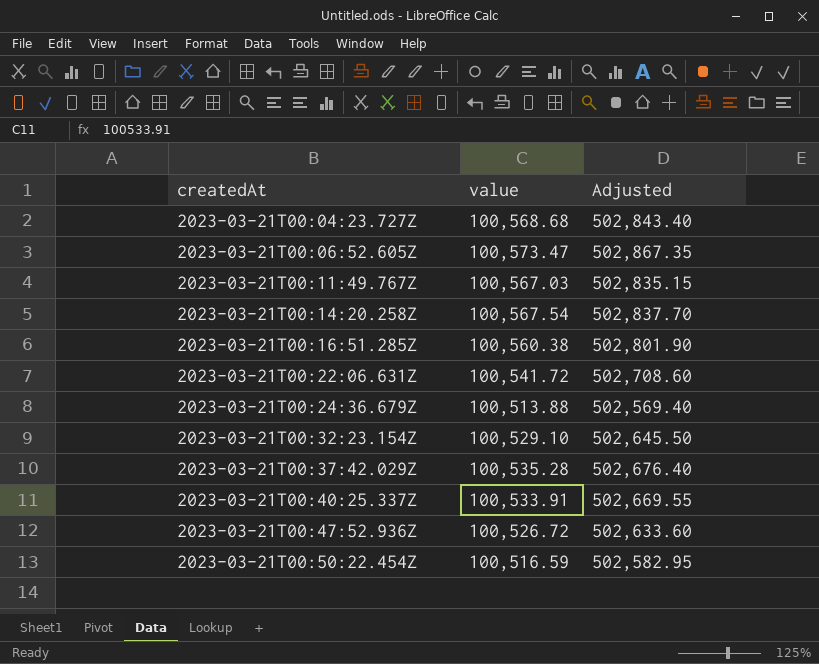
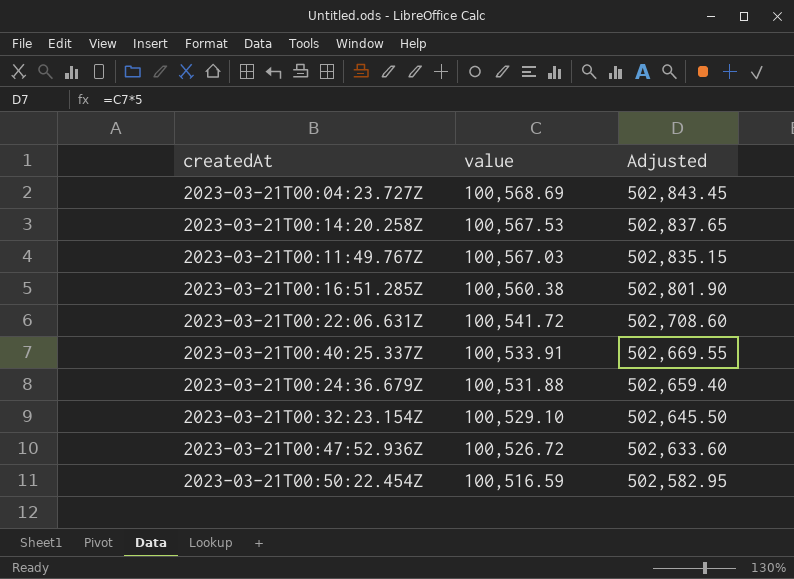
row order: createdAt ascending -> value descending
row 2023-03-21T00:06:52.605Z: 100,573.47 | 502,867.35 -> none
row 2023-03-21T00:37:42.029Z: 100,535.28 | 502,676.40 -> none
2023-03-21T00:04:23.727Z | value: 100,568.68 -> 100,568.69
2023-03-21T00:04:23.727Z | Adjusted: 502,843.40 -> 502,843.45
2023-03-21T00:14:20.258Z | value: 100,567.54 -> 100,567.53
2023-03-21T00:14:20.258Z | Adjusted: 502,837.70 -> 502,837.65
2023-03-21T00:24:36.679Z | value: 100,513.88 -> 100,531.88
2023-03-21T00:24:36.679Z | Adjusted: 502,569.40 -> 502,659.40

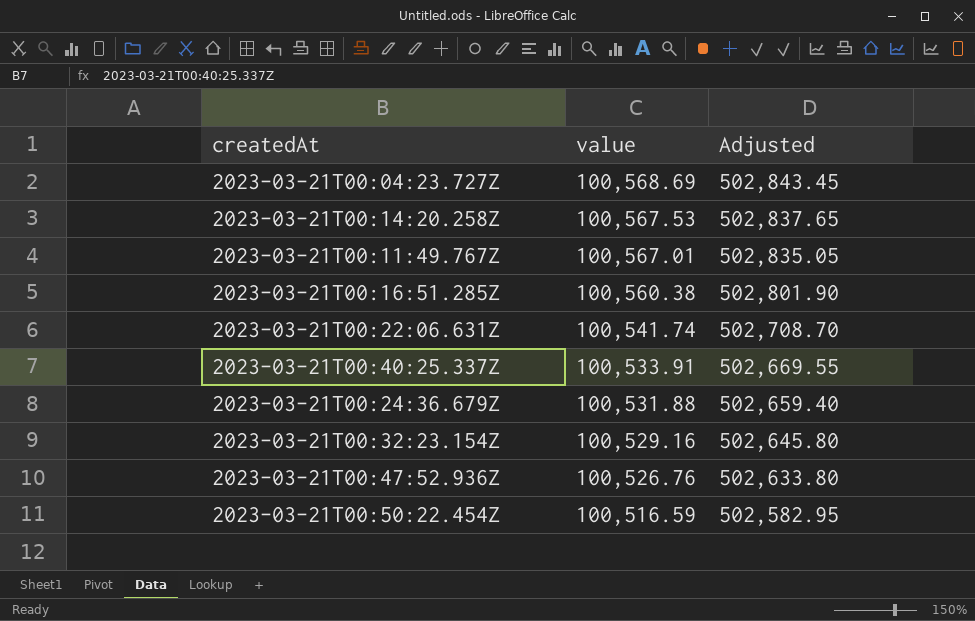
2023-03-21T00:11:49.767Z | value: 100,567.03 -> 100,567.01
2023-03-21T00:11:49.767Z | Adjusted: 502,835.15 -> 502,835.05
2023-03-21T00:22:06.631Z | value: 100,541.72 -> 100,541.74
2023-03-21T00:22:06.631Z | Adjusted: 502,708.60 -> 502,708.70
2023-03-21T00:32:23.154Z | value: 100,529.10 -> 100,529.16
2023-03-21T00:32:23.154Z | Adjusted: 502,645.50 -> 502,645.80
2023-03-21T00:47:52.936Z | value: 100,526.72 -> 100,526.76
2023-03-21T00:47:52.936Z | Adjusted: 502,633.60 -> 502,633.80

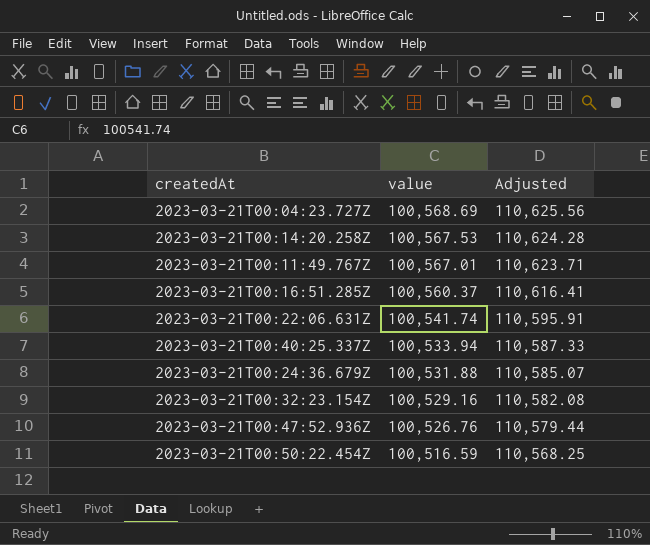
column Adjusted | formula: [value] * 5 -> [value] * 1.1
2023-03-21T00:16:51.285Z | value: 100,560.38 -> 100,560.37
2023-03-21T00:40:25.337Z | value: 100,533.91 -> 100,533.94

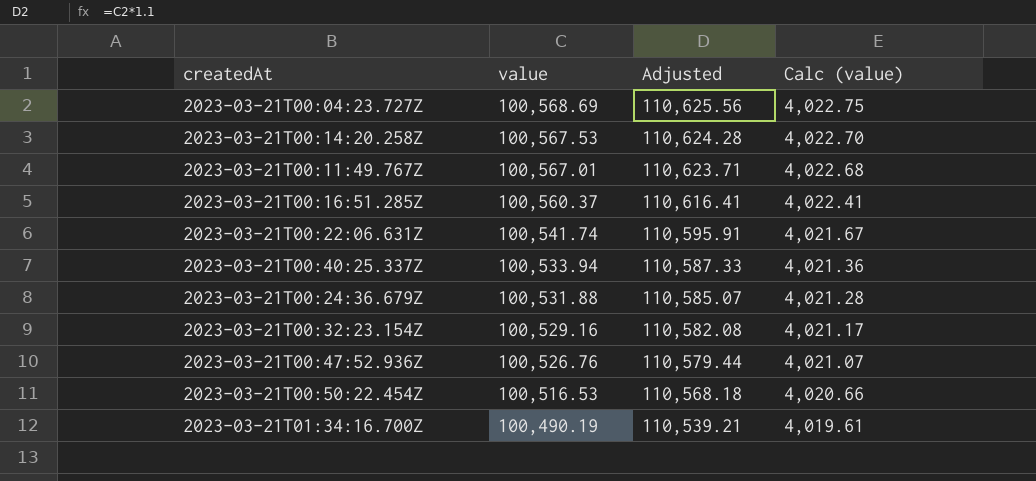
column Calc (value) | formula: none -> [value] * 0.04
2023-03-21T00:50:22.454Z | value: 100,516.59 -> 100,516.53
2023-03-21T00:50:22.454Z | Adjusted: 110,568.25 -> 110,568.18
row 2023-03-21T01:34:16.700Z: none -> 100,490.19 | 110,539.21 | 4,019.61

